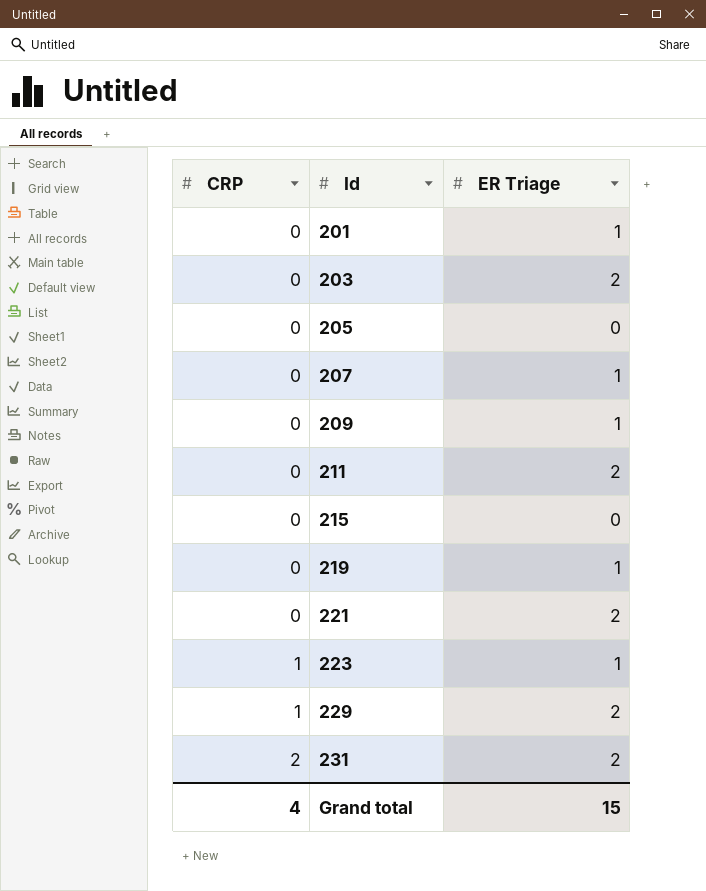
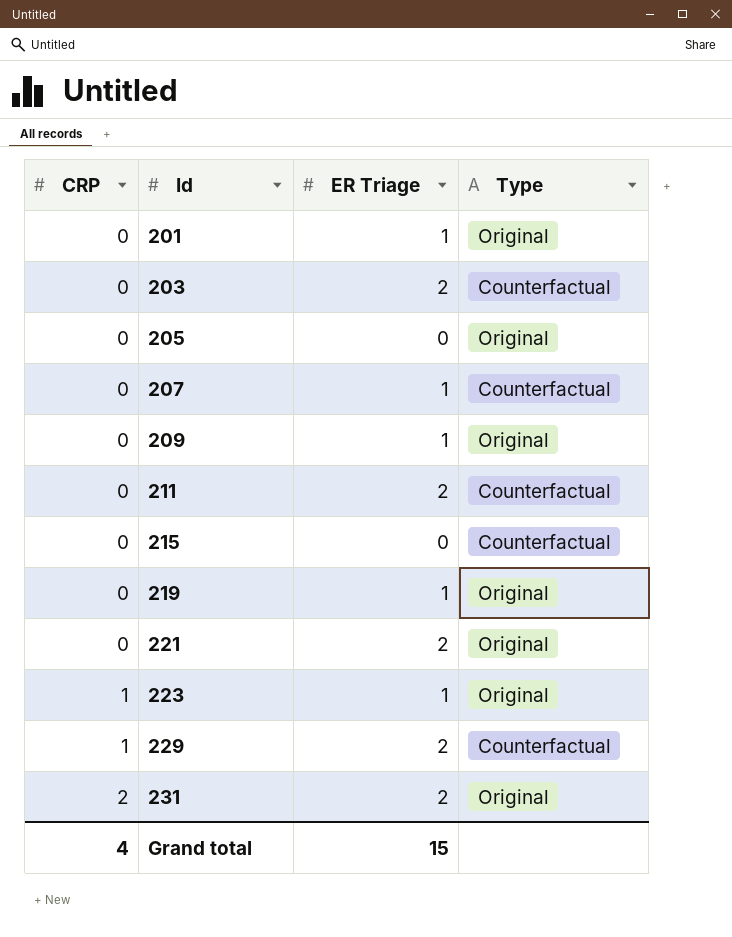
column Type | position: none -> 4

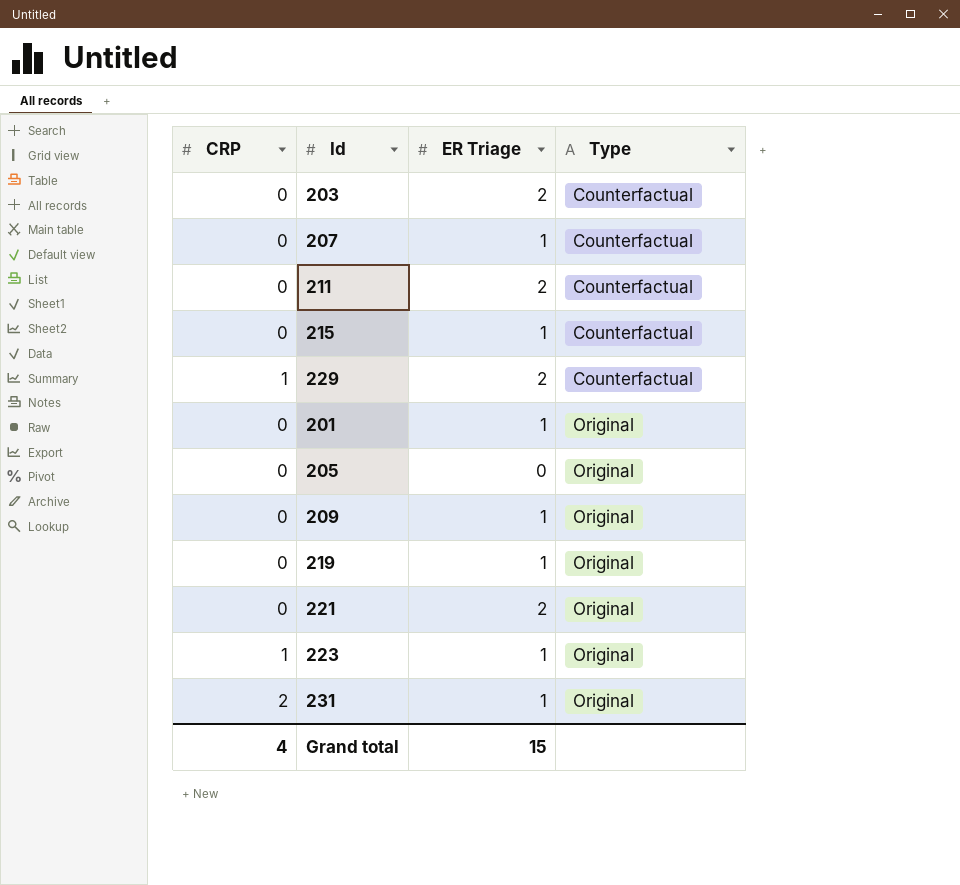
row order: CRP ascending -> Type ascending
215 | ER Triage: 0 -> 1
231 | ER Triage: 2 -> 1

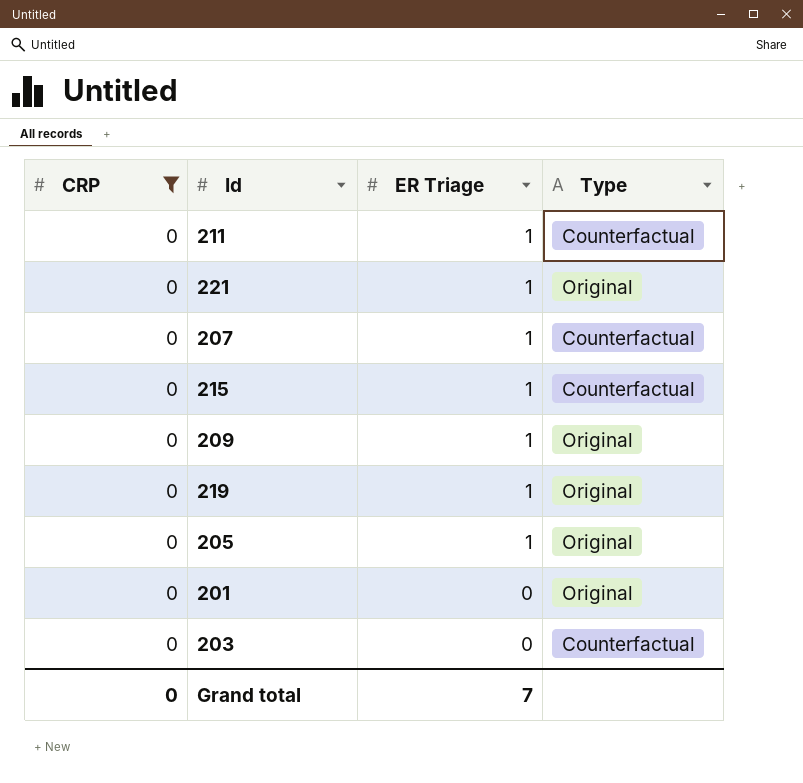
filter: none -> CRP = 0
row order: Type ascending -> ER Triage descending
211 | ER Triage: 2 -> 1
221 | ER Triage: 2 -> 1
205 | ER Triage: 0 -> 1
201 | ER Triage: 1 -> 0
203 | ER Triage: 2 -> 0
Grand total | CRP: 4 -> 0
Grand total | ER Triage: 15 -> 7

